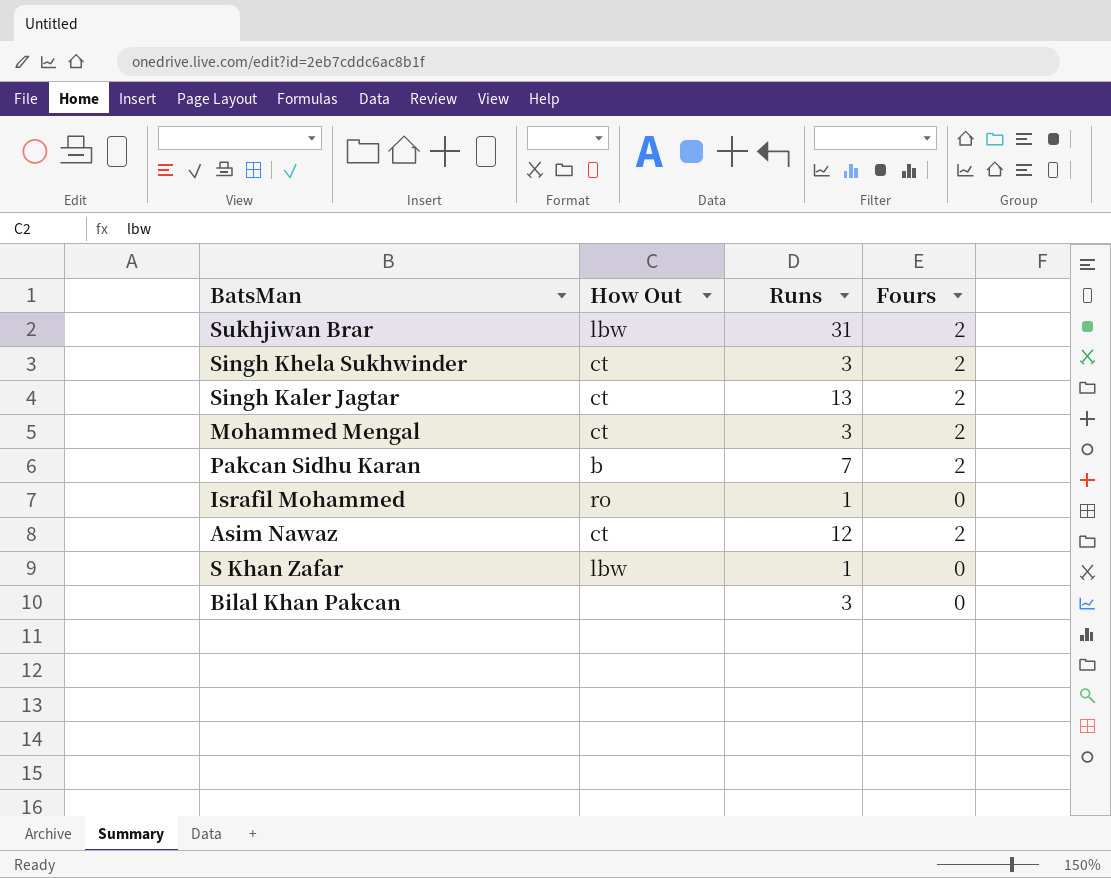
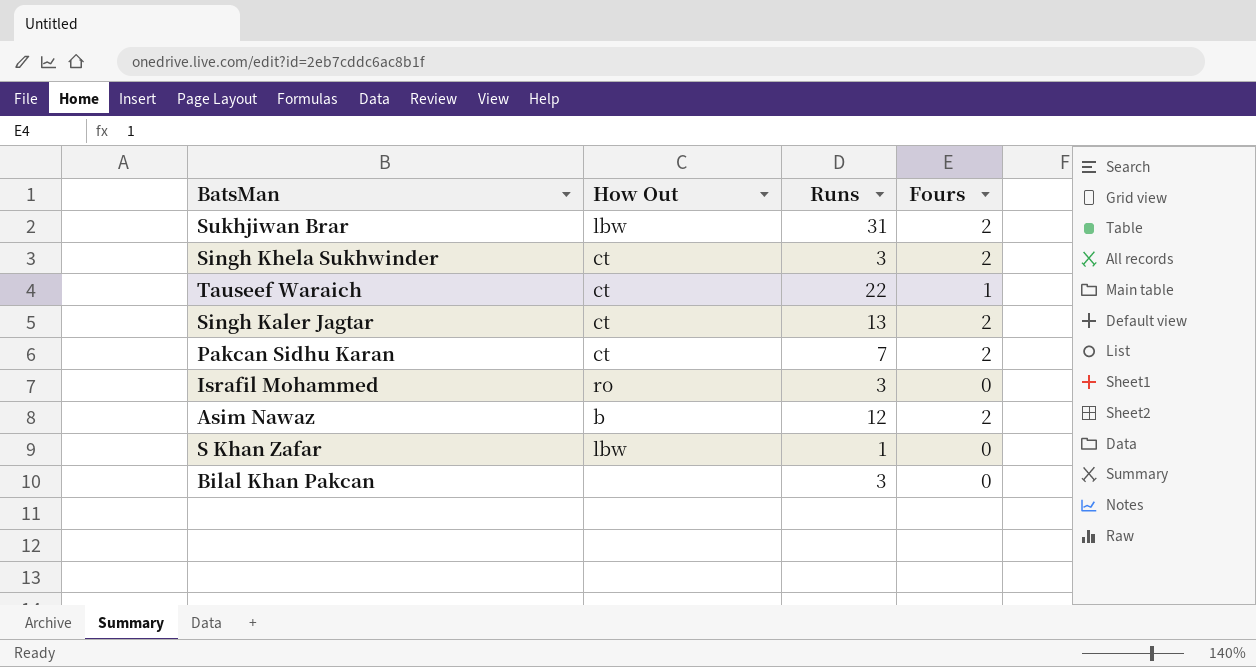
row Mohammed Mengal: ct | 3 | 2 -> none
row Tauseef Waraich: none -> ct | 22 | 1
Pakcan Sidhu Karan | How Out: b -> ct
Israfil Mohammed | Runs: 1 -> 3
Asim Nawaz | How Out: ct -> b

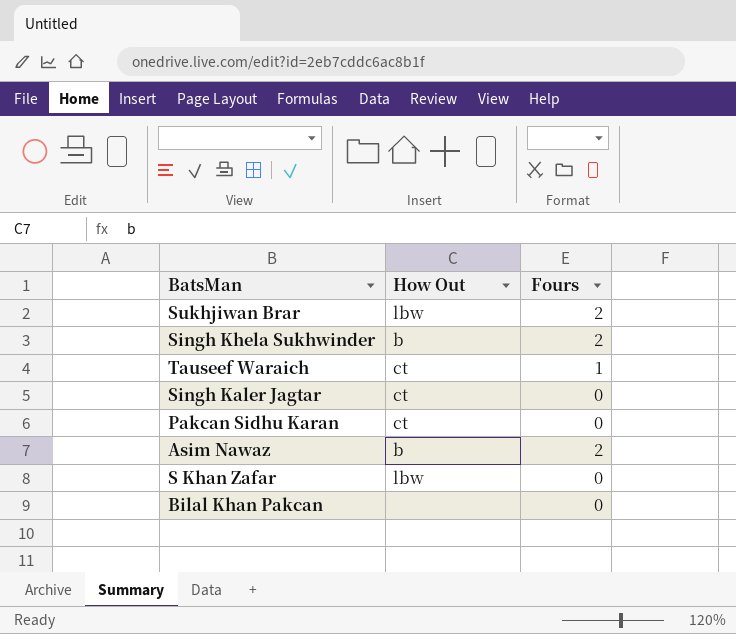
column Runs | position: 3 -> none
row Israfil Mohammed: ro | 3 | 0 -> none
Singh Khela Sukhwinder | How Out: ct -> b
Singh Kaler Jagtar | Fours: 2 -> 0
Pakcan Sidhu Karan | Fours: 2 -> 0

